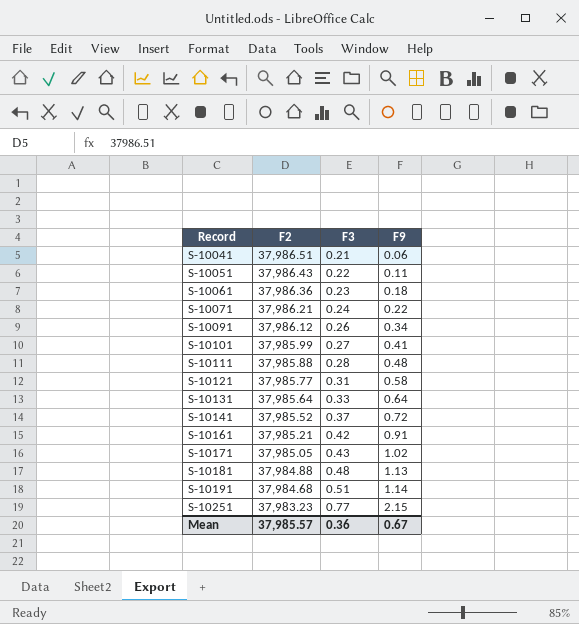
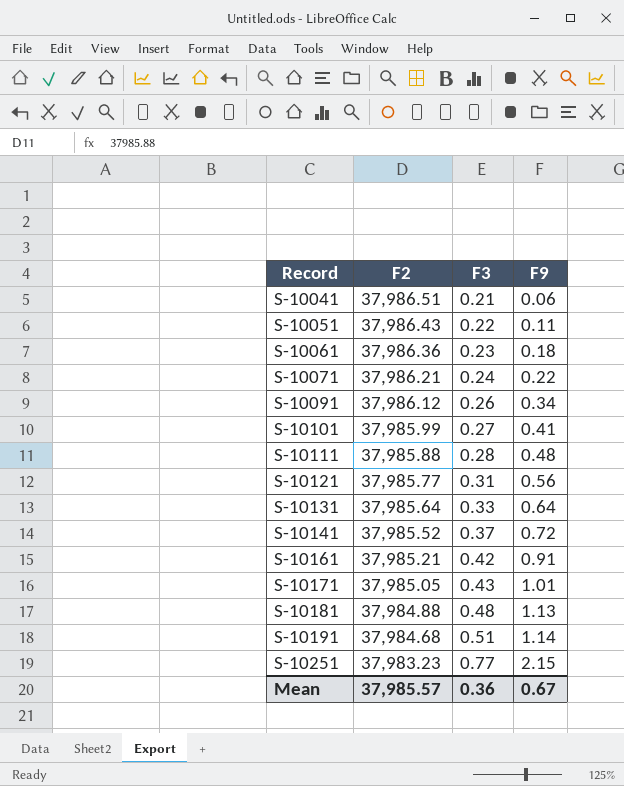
S-10121 | F9: 0.58 -> 0.56
S-10171 | F9: 1.02 -> 1.01

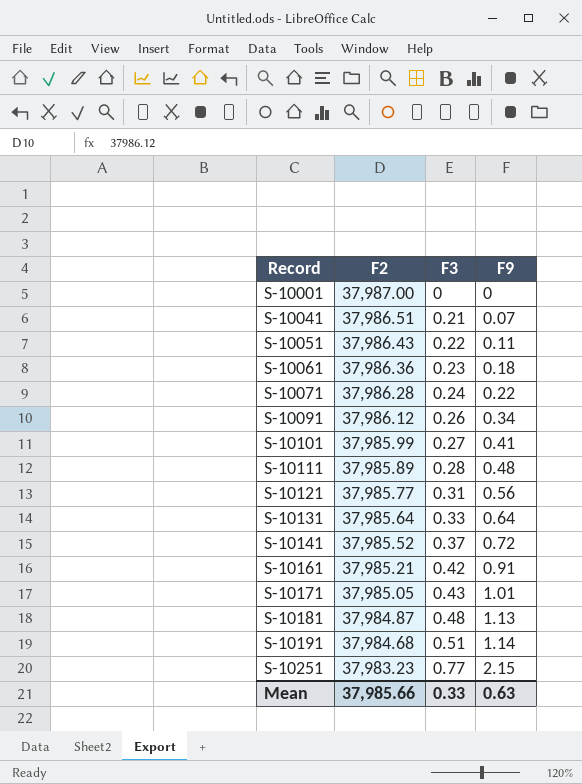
row S-10001: none -> 37,987.00 | 0 | 0
S-10041 | F9: 0.06 -> 0.07
S-10071 | F2: 37,986.21 -> 37,986.28
S-10111 | F2: 37,985.88 -> 37,985.89
S-10181 | F2: 37,984.88 -> 37,984.87
Mean | F2: 37,985.57 -> 37,985.66
Mean | F3: 0.36 -> 0.33
Mean | F9: 0.67 -> 0.63

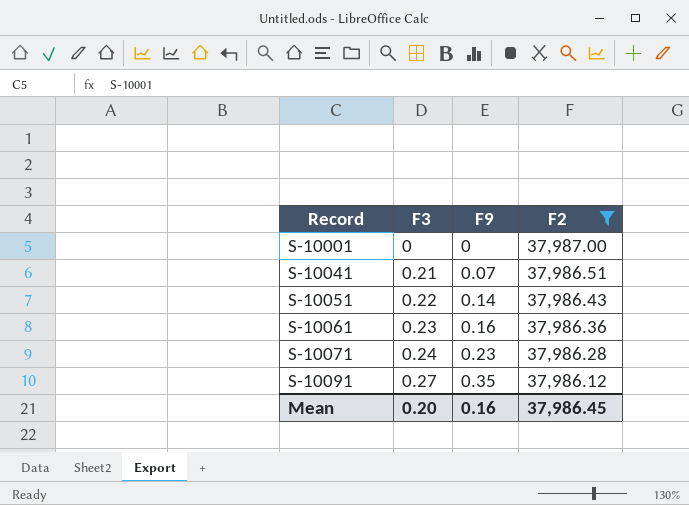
filter: none -> F2 >= 37,986.12
column F2 | position: 2 -> 4
S-10051 | F9: 0.11 -> 0.14
S-10061 | F9: 0.18 -> 0.16
S-10071 | F9: 0.22 -> 0.23
S-10091 | F3: 0.26 -> 0.27
S-10091 | F9: 0.34 -> 0.35
Mean | F3: 0.33 -> 0.20
Mean | F9: 0.63 -> 0.16
Mean | F2: 37,985.66 -> 37,986.45

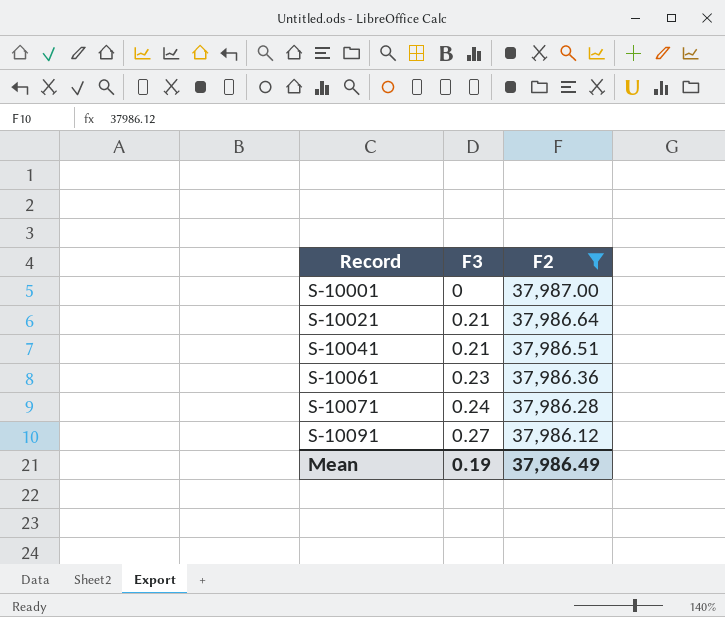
column F9 | position: 3 -> none
row S-10051: 0.22 | 0.14 | 37,986.43 -> none
row S-10021: none -> 0.21 | 37,986.64
Mean | F3: 0.20 -> 0.19
Mean | F2: 37,986.45 -> 37,986.49

